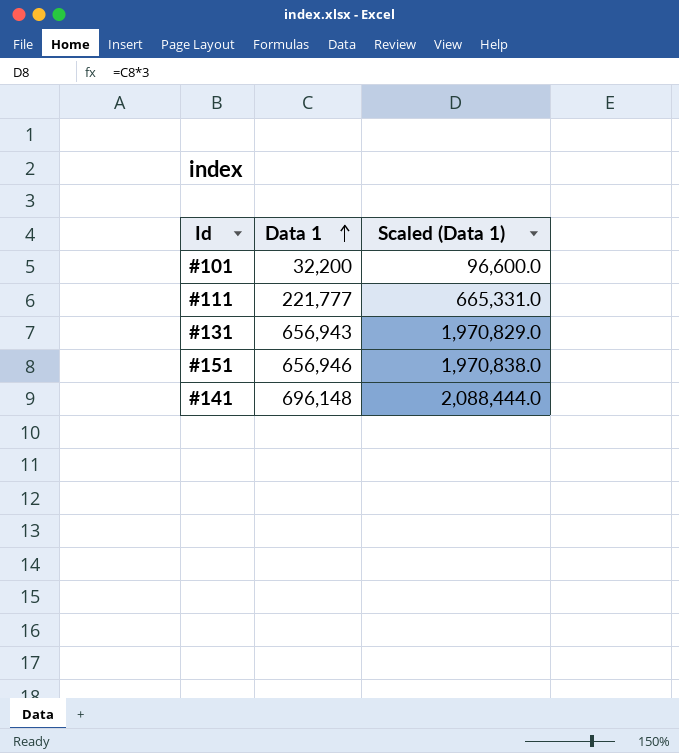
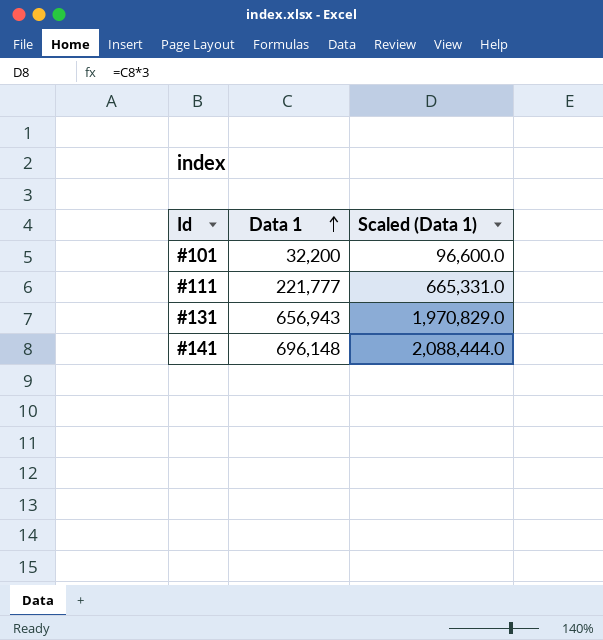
row #151: 656,946 | 1,970,838.0 -> none

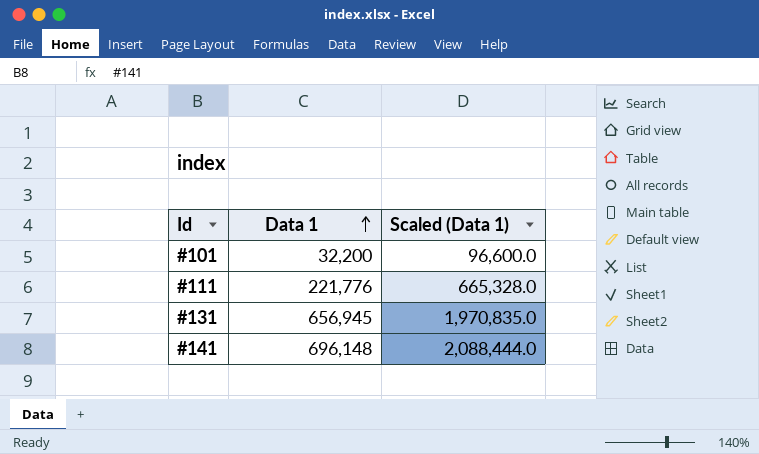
#111 | Data 1: 221,777 -> 221,776
#111 | Scaled (Data 1): 665,331.0 -> 665,328.0
#131 | Data 1: 656,943 -> 656,945
#131 | Scaled (Data 1): 1,970,829.0 -> 1,970,835.0

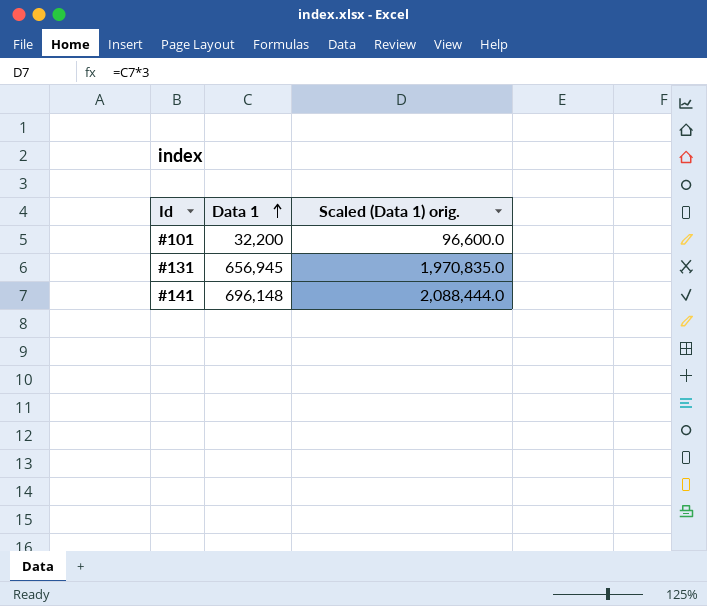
column name: Scaled (Data 1) -> Scaled (Data 1) orig.
row #111: 221,776 | 665,328.0 -> none

